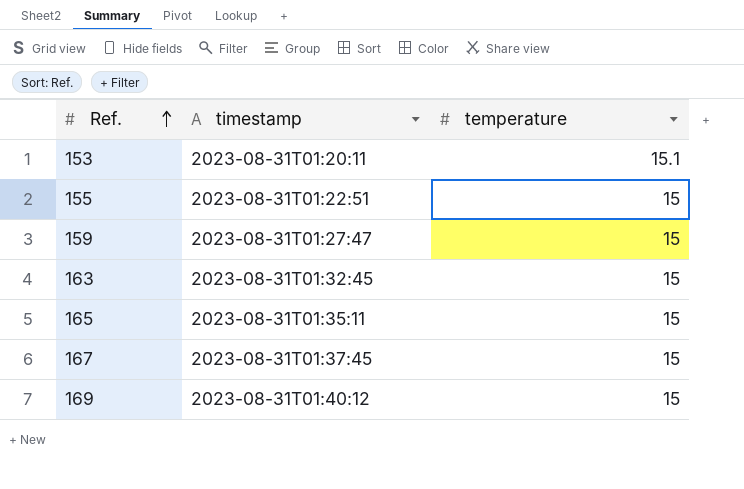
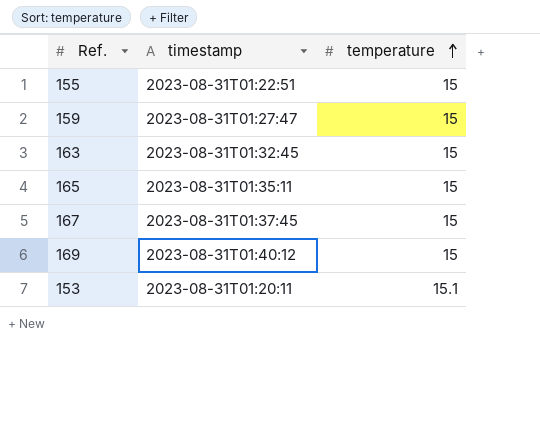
row order: Ref. ascending -> temperature ascending

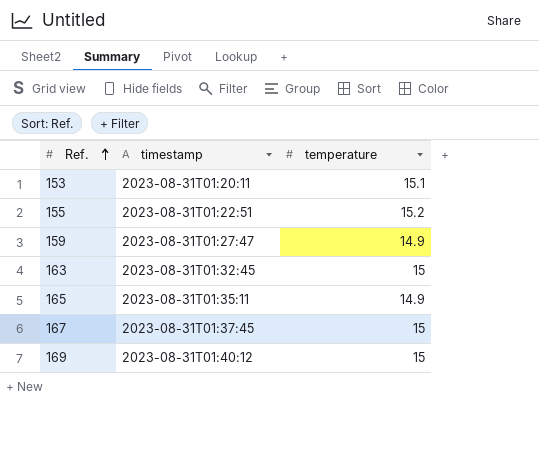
row order: temperature ascending -> Ref. ascending
155 | temperature: 15 -> 15.2
159 | temperature: 15 -> 14.9
165 | temperature: 15 -> 14.9

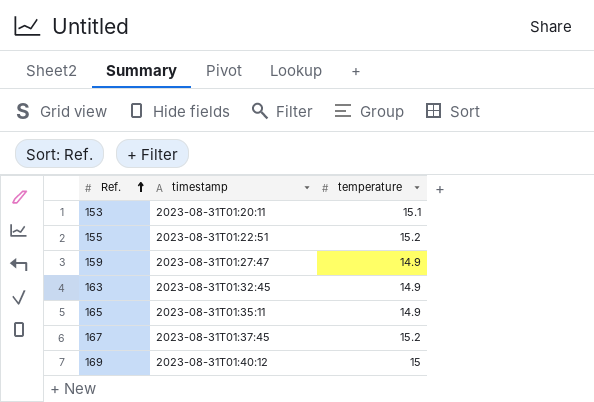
163 | temperature: 15 -> 14.9
167 | temperature: 15 -> 15.2

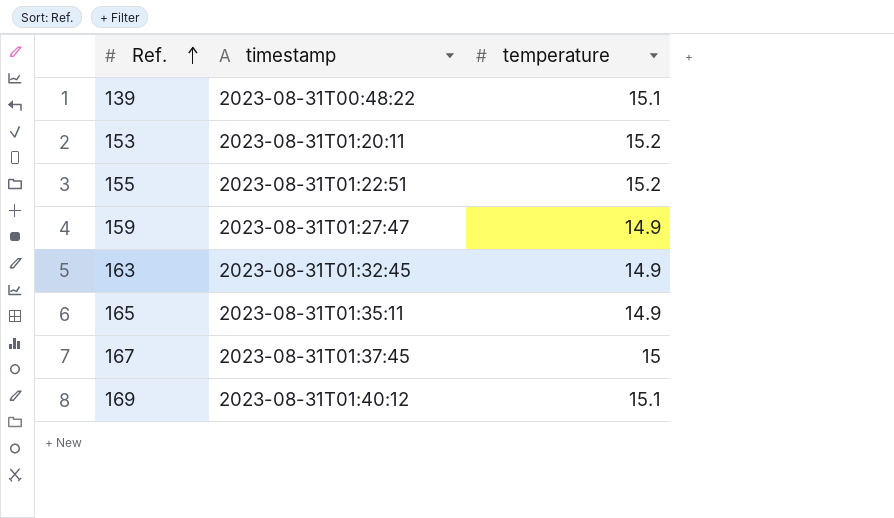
row 139: none -> 2023-08-31T00:48:22 | 15.1
153 | temperature: 15.1 -> 15.2
167 | temperature: 15.2 -> 15
169 | temperature: 15 -> 15.1

